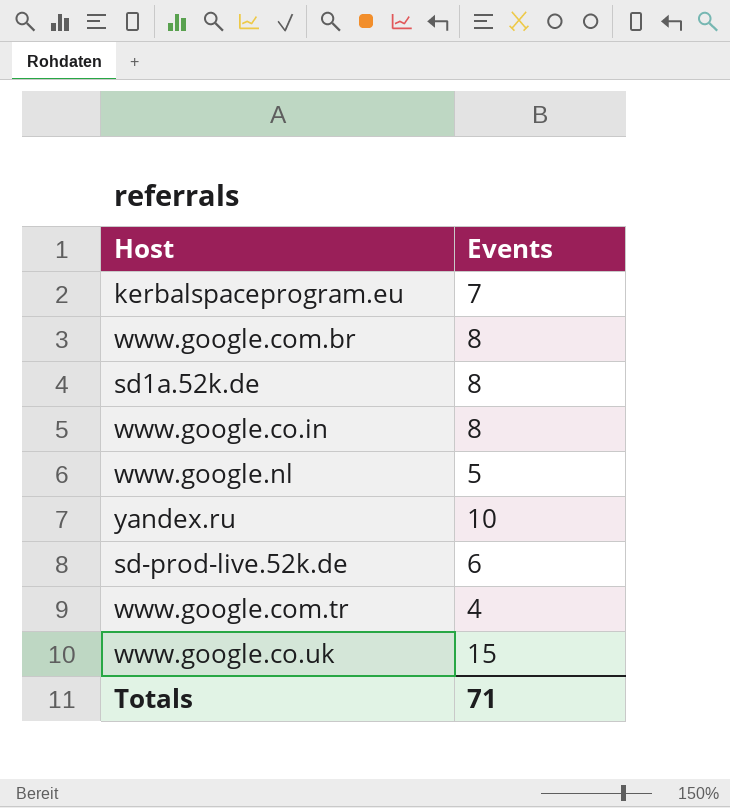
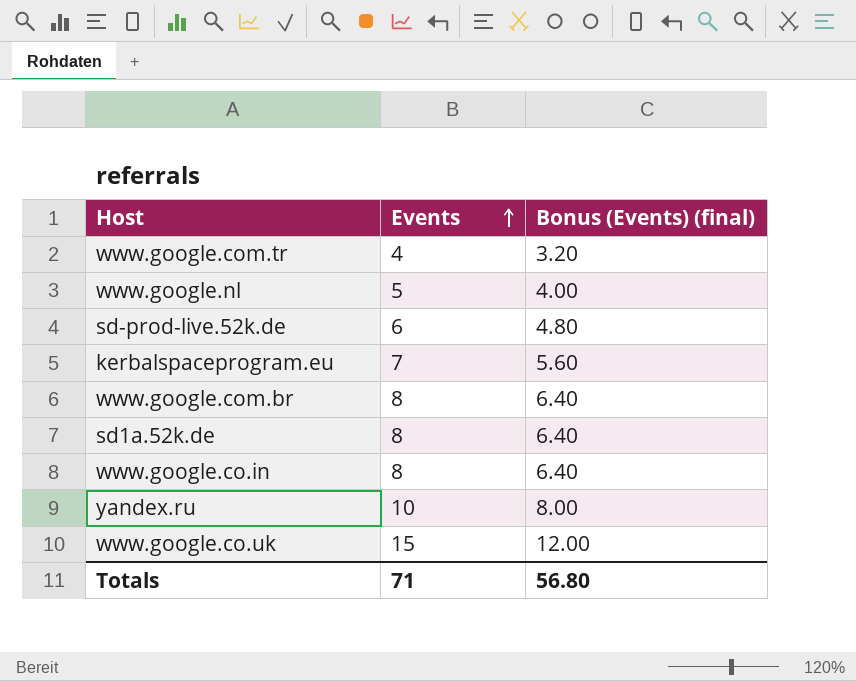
row order: none -> Events ascending
column Bonus (Events) (final) | formula: none -> [Events] * 0.8

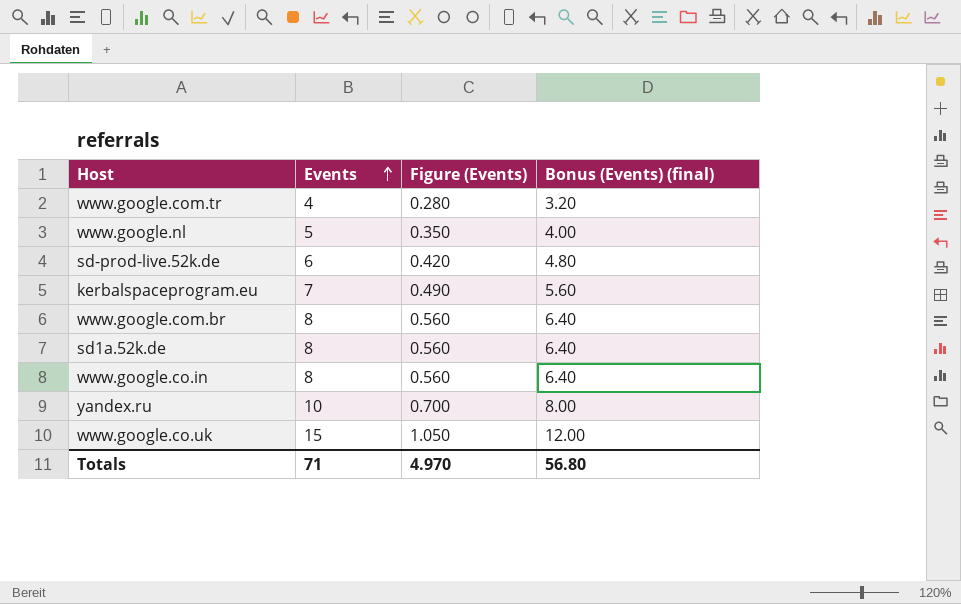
column Figure (Events) | formula: none -> [Events] * 0.07

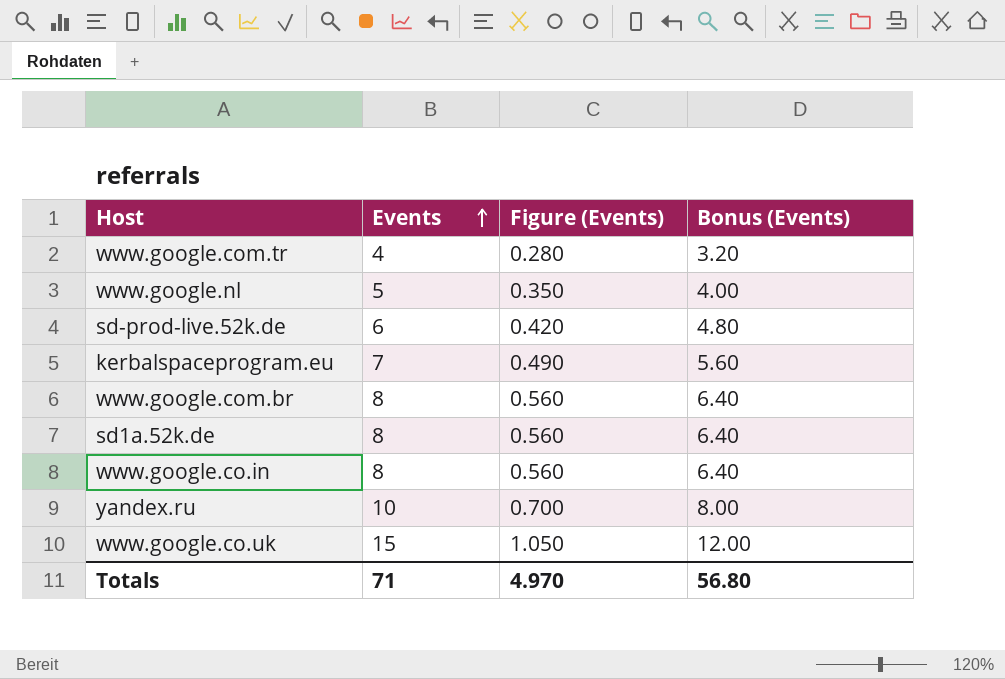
column name: Bonus (Events) (final) -> Bonus (Events)

